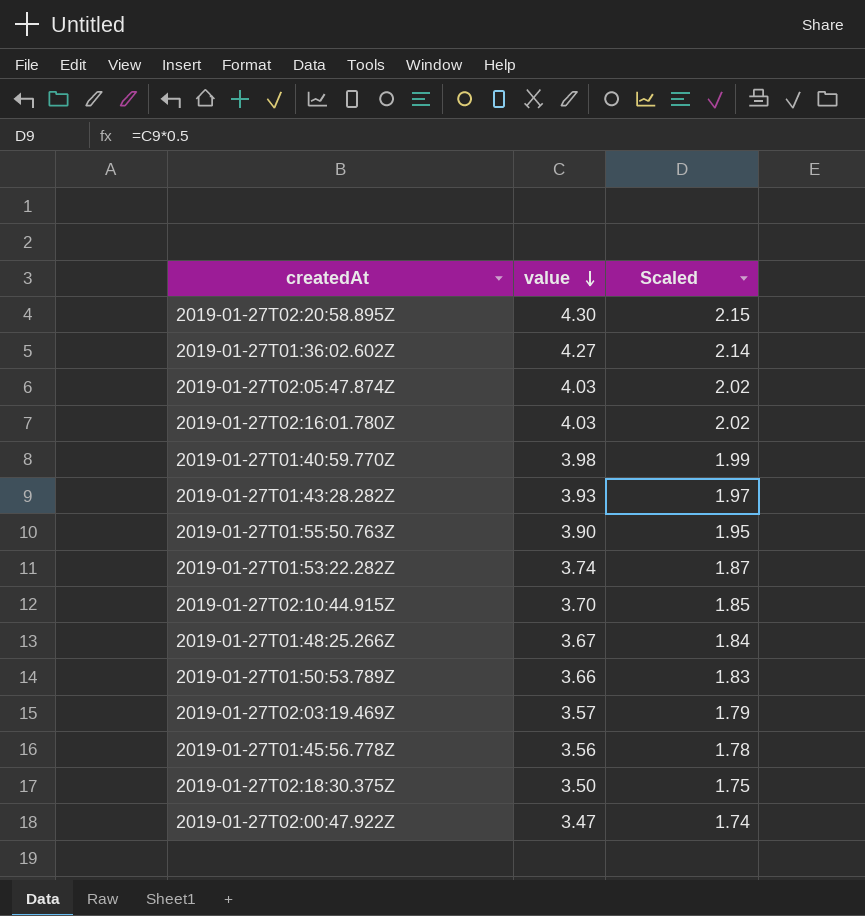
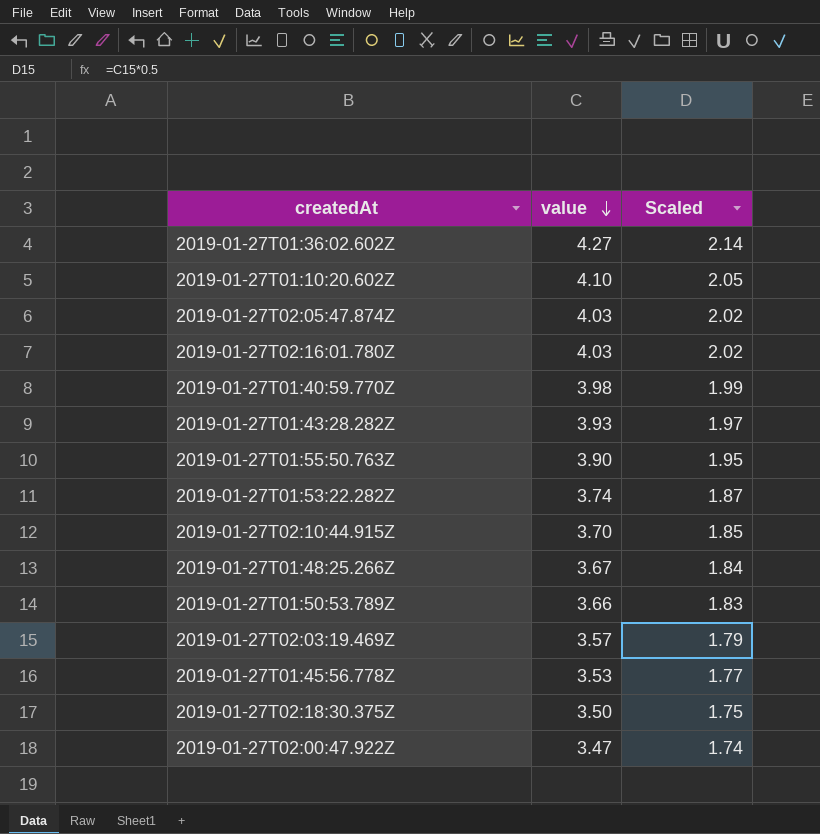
row 2019-01-27T02:20:58.895Z: 4.30 | 2.15 -> none
row 2019-01-27T01:10:20.602Z: none -> 4.10 | 2.05
2019-01-27T01:45:56.778Z | value: 3.56 -> 3.53
2019-01-27T01:45:56.778Z | Scaled: 1.78 -> 1.77

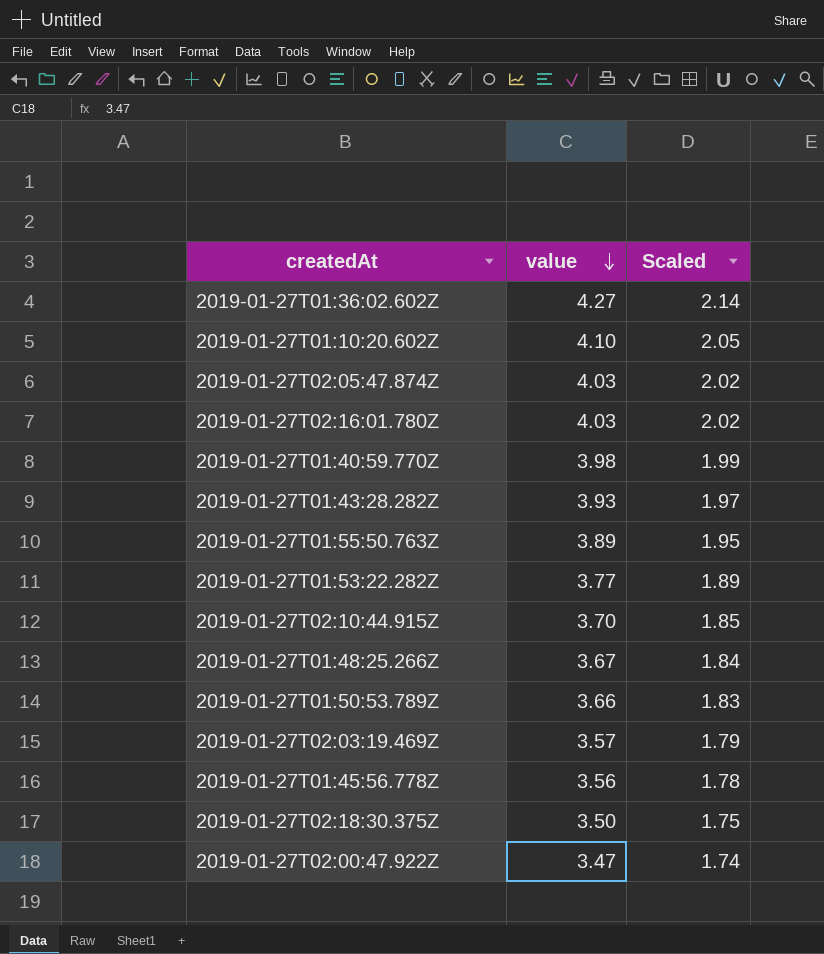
2019-01-27T01:55:50.763Z | value: 3.90 -> 3.89
2019-01-27T01:53:22.282Z | value: 3.74 -> 3.77
2019-01-27T01:53:22.282Z | Scaled: 1.87 -> 1.89
2019-01-27T01:45:56.778Z | value: 3.53 -> 3.56
2019-01-27T01:45:56.778Z | Scaled: 1.77 -> 1.78

